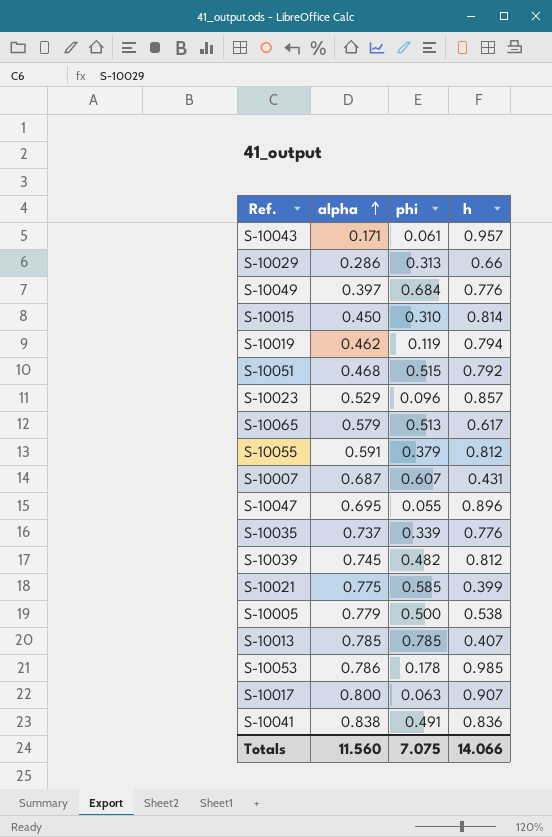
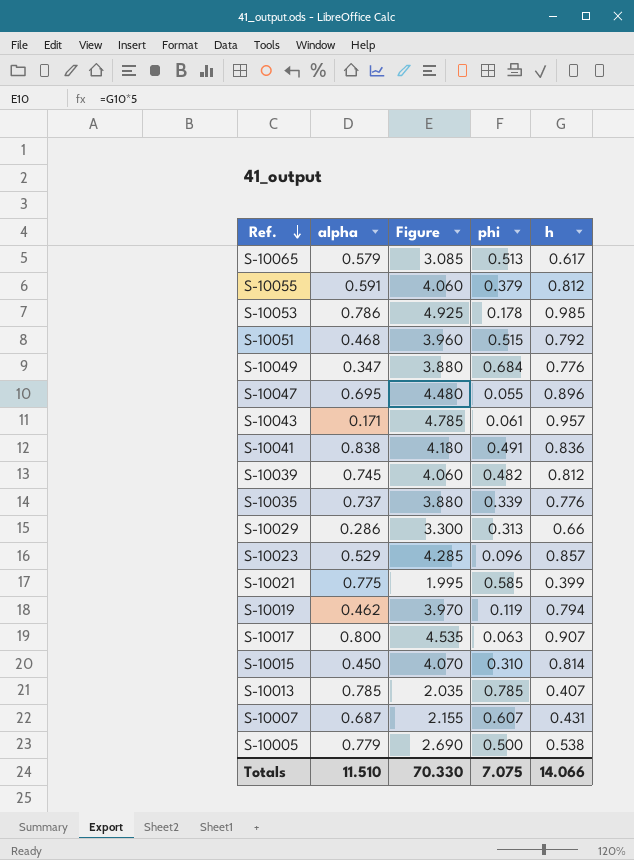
row order: alpha ascending -> Ref. descending
column Figure | formula: none -> [h] * 5
S-10049 | alpha: 0.397 -> 0.347
Totals | alpha: 11.560 -> 11.510

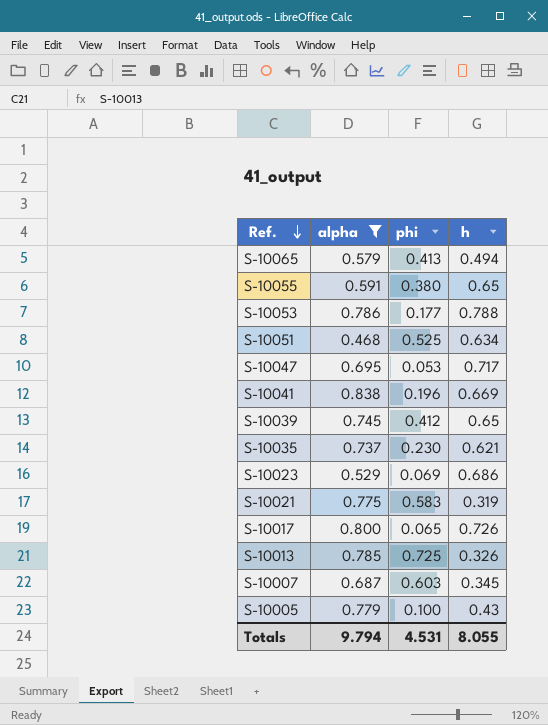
filter: none -> alpha >= 0.468
column Figure | formula: [h] * 5 -> none
S-10065 | phi: 0.513 -> 0.413
S-10065 | h: 0.617 -> 0.494
S-10055 | phi: 0.379 -> 0.380
S-10055 | h: 0.812 -> 0.65
S-10053 | phi: 0.178 -> 0.177
S-10053 | h: 0.985 -> 0.788
S-10051 | phi: 0.515 -> 0.525
S-10051 | h: 0.792 -> 0.634
S-10047 | phi: 0.055 -> 0.053
S-10047 | h: 0.896 -> 0.717
S-10041 | phi: 0.491 -> 0.196
S-10041 | h: 0.836 -> 0.669
S-10039 | phi: 0.482 -> 0.412
S-10039 | h: 0.812 -> 0.65
S-10035 | phi: 0.339 -> 0.230
S-10035 | h: 0.776 -> 0.621
S-10023 | phi: 0.096 -> 0.069
S-10023 | h: 0.857 -> 0.686
S-10021 | phi: 0.585 -> 0.583
S-10021 | h: 0.399 -> 0.319
S-10017 | phi: 0.063 -> 0.065
S-10017 | h: 0.907 -> 0.726
S-10013 | phi: 0.785 -> 0.725
S-10013 | h: 0.407 -> 0.326
S-10007 | phi: 0.607 -> 0.603
S-10007 | h: 0.431 -> 0.345
S-10005 | phi: 0.500 -> 0.100
S-10005 | h: 0.538 -> 0.43
Totals | alpha: 11.510 -> 9.794
Totals | phi: 7.075 -> 4.531
Totals | h: 14.066 -> 8.055

